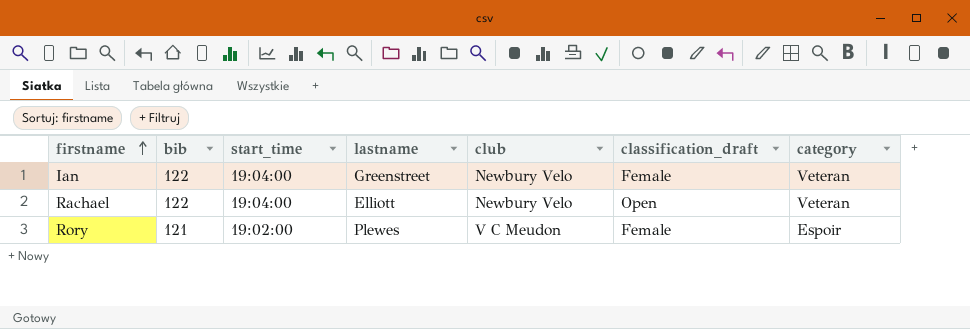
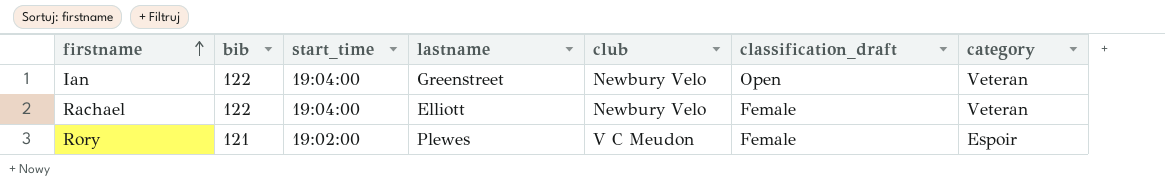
Ian | classification_draft: Female -> Open
Rachael | classification_draft: Open -> Female

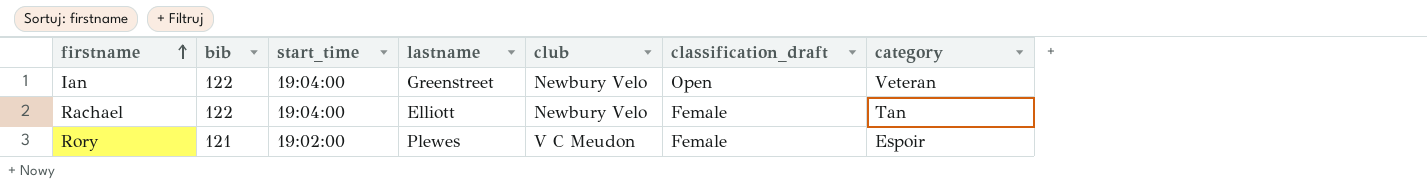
Rachael | category: Veteran -> Tan

